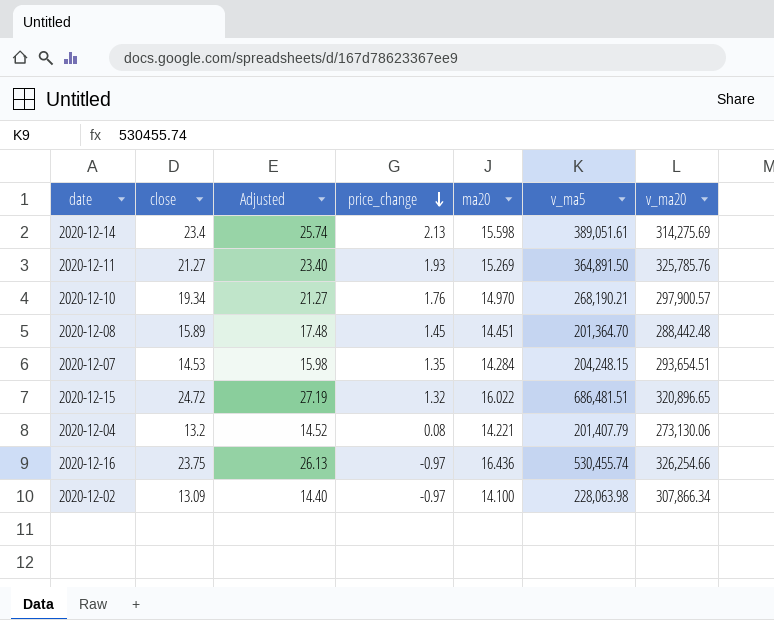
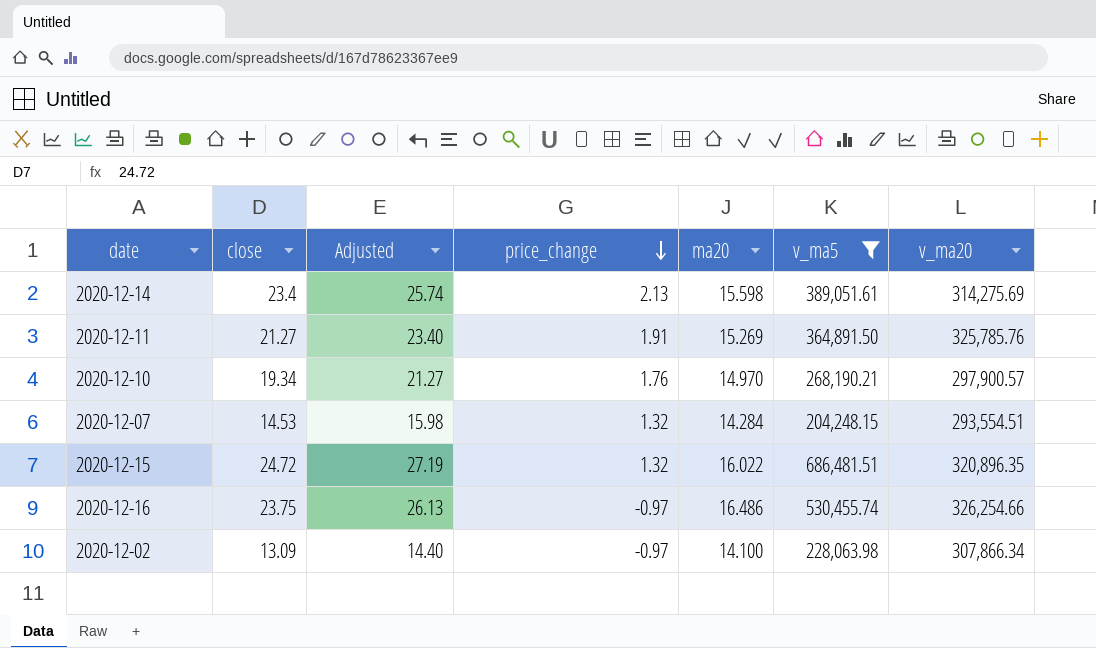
filter: none -> v_ma5 >= 204,248.15
2020-12-11 | price_change: 1.93 -> 1.91
2020-12-07 | price_change: 1.35 -> 1.32
2020-12-07 | v_ma20: 293,654.51 -> 293,554.51
2020-12-15 | v_ma20: 320,896.65 -> 320,896.35
2020-12-16 | ma20: 16.436 -> 16.486

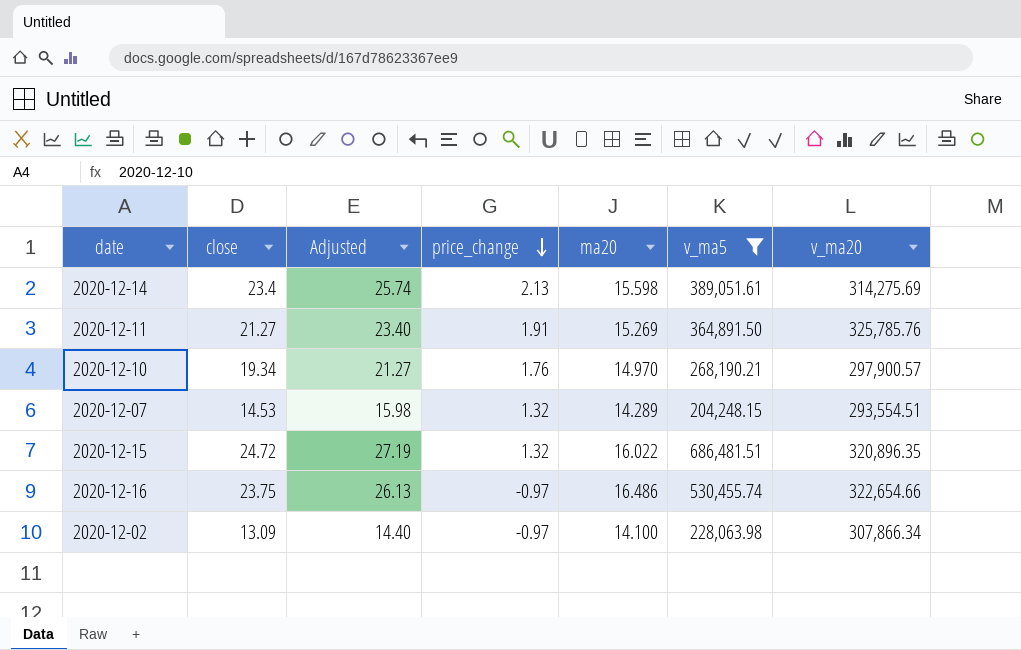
2020-12-07 | ma20: 14.284 -> 14.289
2020-12-16 | v_ma20: 326,254.66 -> 322,654.66

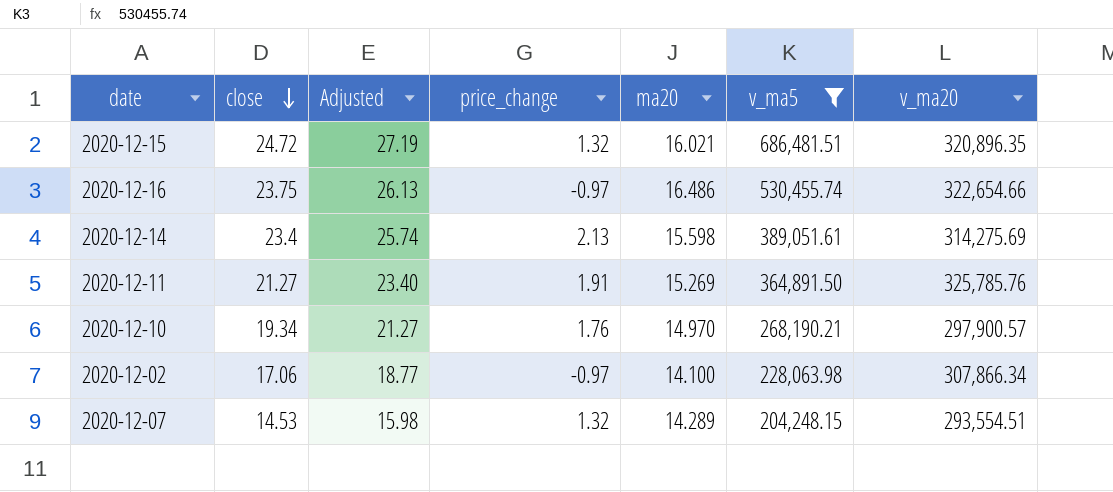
row order: price_change descending -> close descending
2020-12-15 | ma20: 16.022 -> 16.021
2020-12-02 | close: 13.09 -> 17.06
2020-12-02 | Adjusted: 14.40 -> 18.77

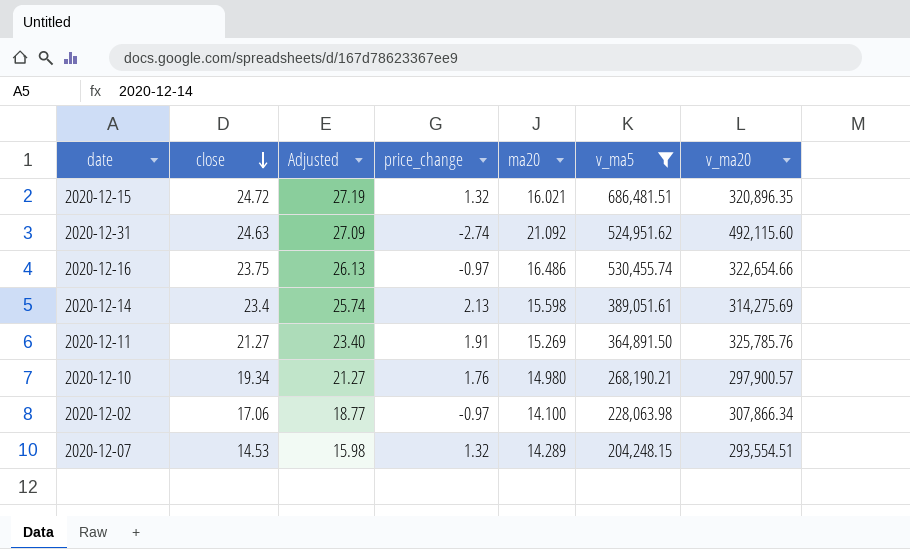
row 2020-12-31: none -> 24.63 | 27.09 | -2.74 | 21.092 | 524,951.62 | 492,115.60
2020-12-10 | ma20: 14.970 -> 14.980

